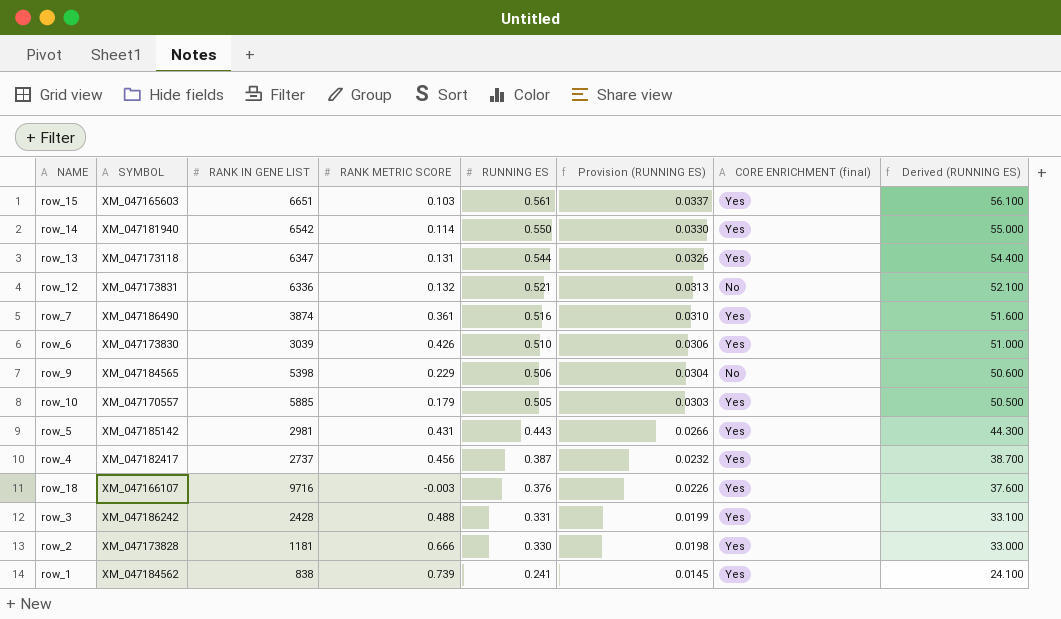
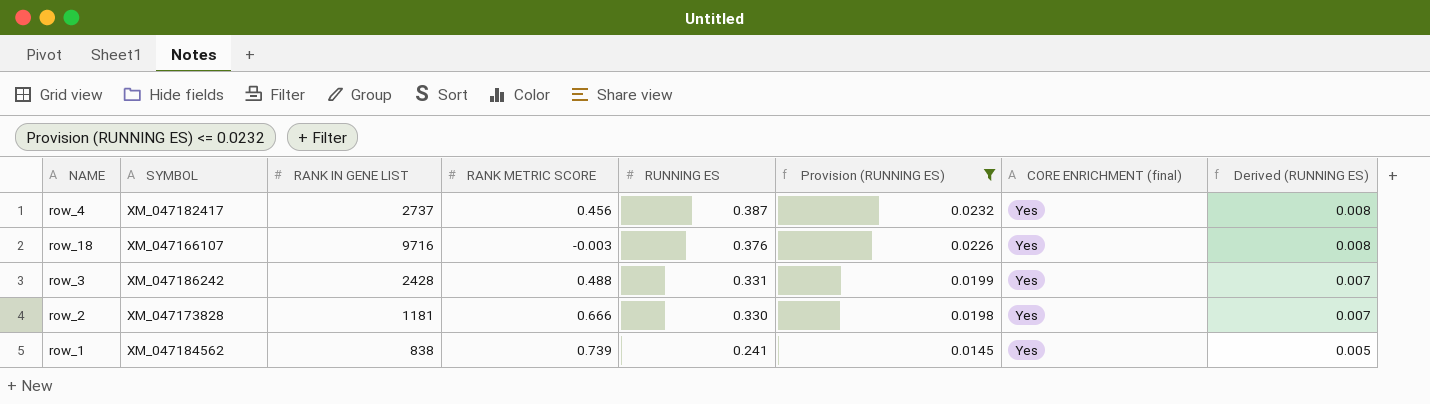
filter: none -> Provision (RUNNING ES) <= 0.0232
column Derived (RUNNING ES) | formula: [RUNNING ES] * 100 -> [RUNNING ES] * 0.02

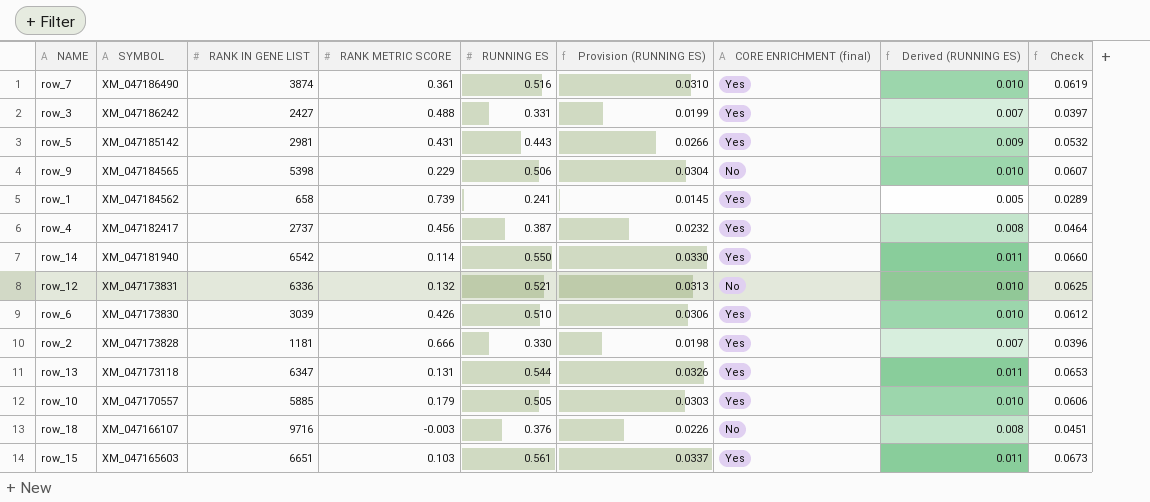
filter: Provision (RUNNING ES) <= 0.0232 -> none
row order: RUNNING ES descending -> SYMBOL descending
column Check | formula: none -> [RUNNING ES] * 0.12
row_3 | RANK IN GENE LIST: 2428 -> 2427
row_1 | RANK IN GENE LIST: 838 -> 658
row_18 | CORE ENRICHMENT (final): Yes -> No

